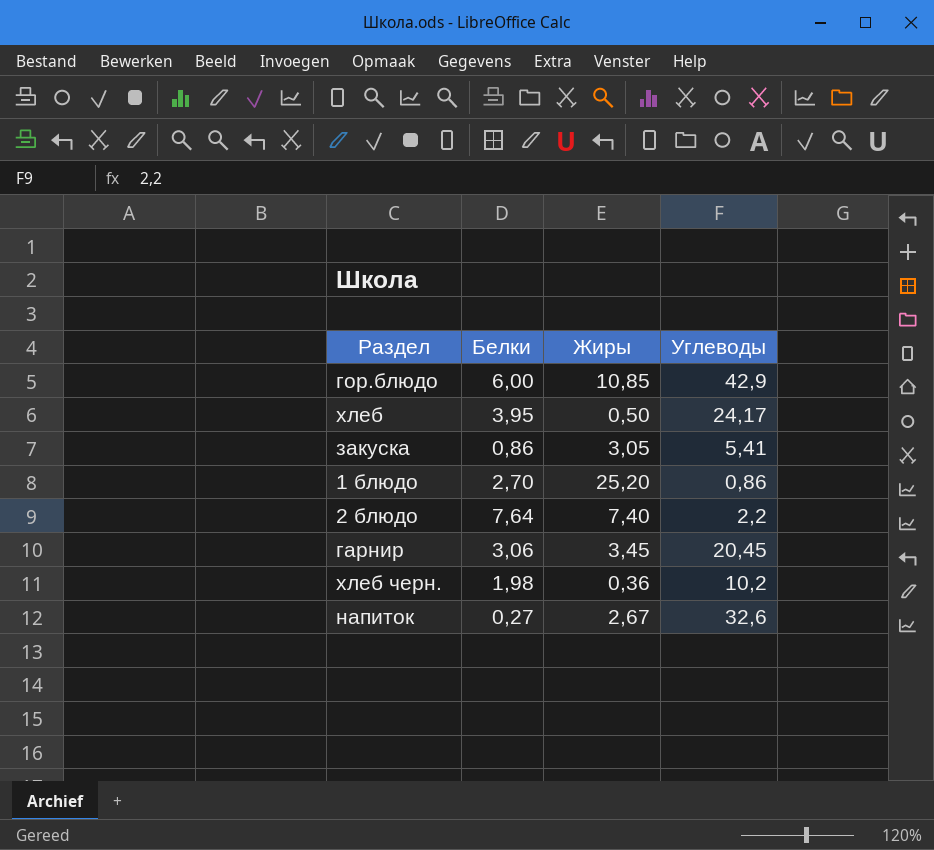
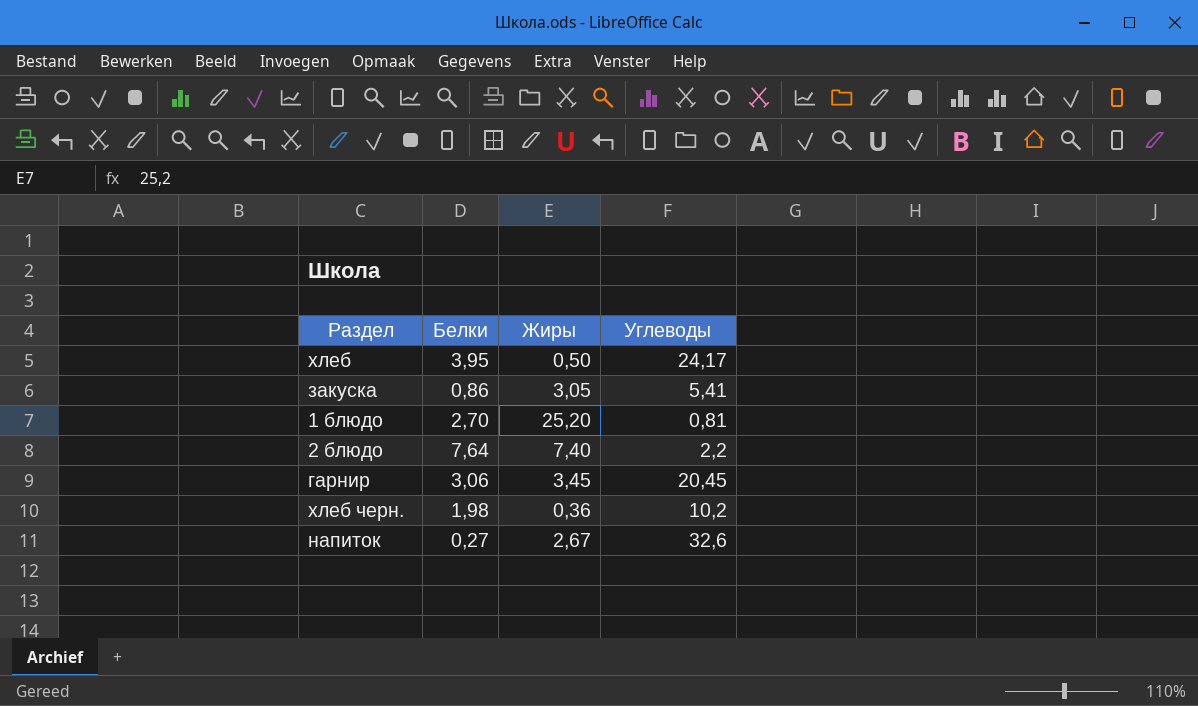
row гор.блюдо: 6,00 | 10,85 | 42,9 -> none
1 блюдо | Углеводы: 0,86 -> 0,81

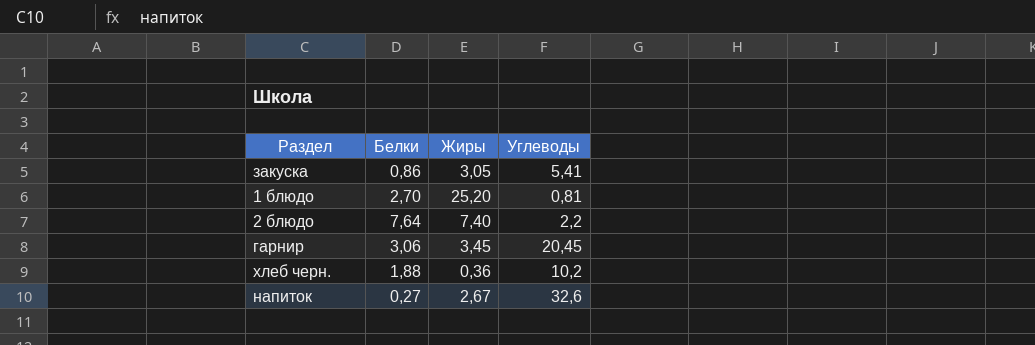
row хлеб: 3,95 | 0,50 | 24,17 -> none
хлеб черн. | Белки: 1,98 -> 1,88

